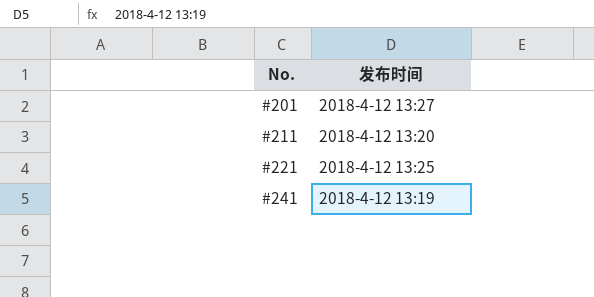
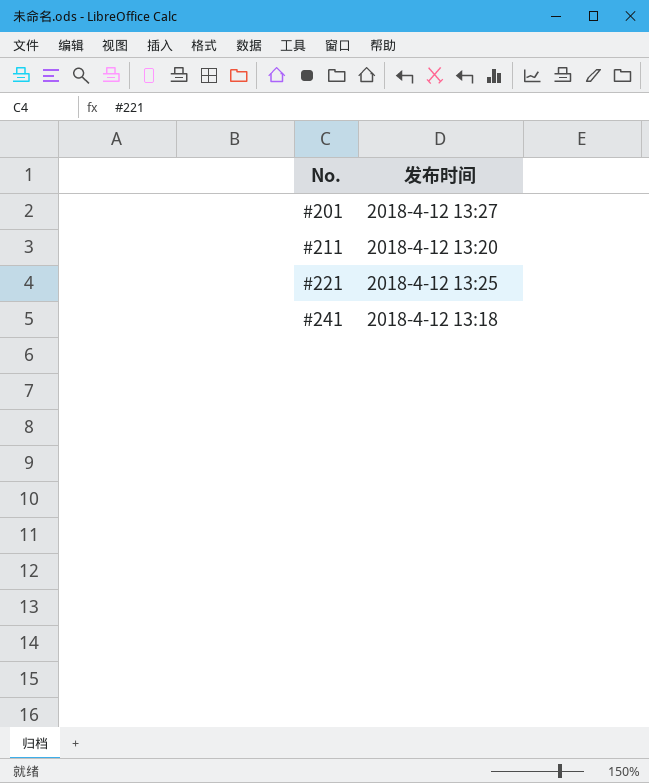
#241 | 发布时间: 2018-4-12 13:19 -> 2018-4-12 13:18

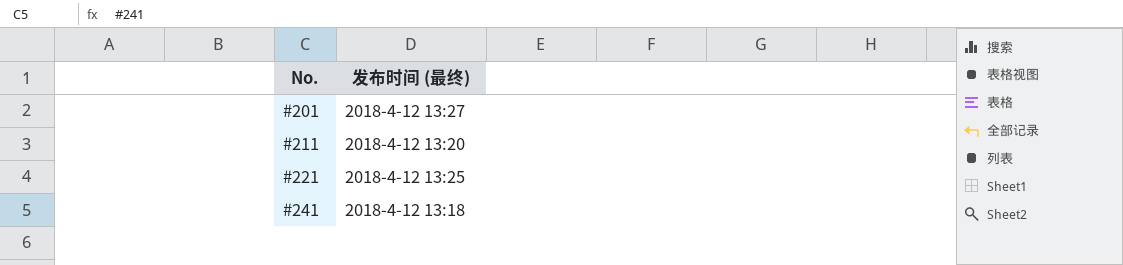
column name: 发布时间 -> 发布时间 (最终)

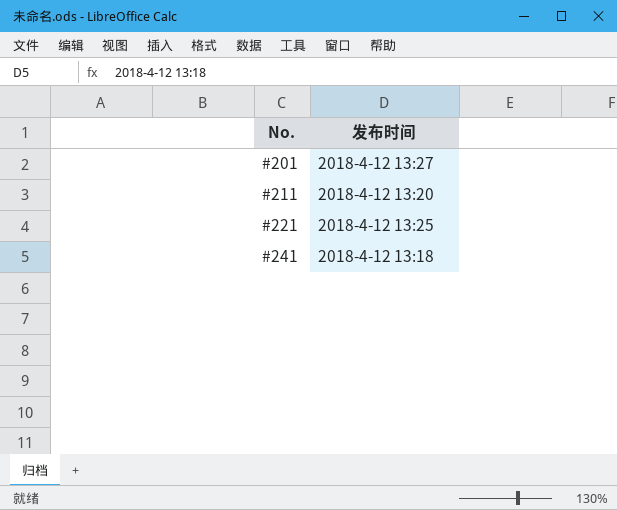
column name: 发布时间 (最终) -> 发布时间

